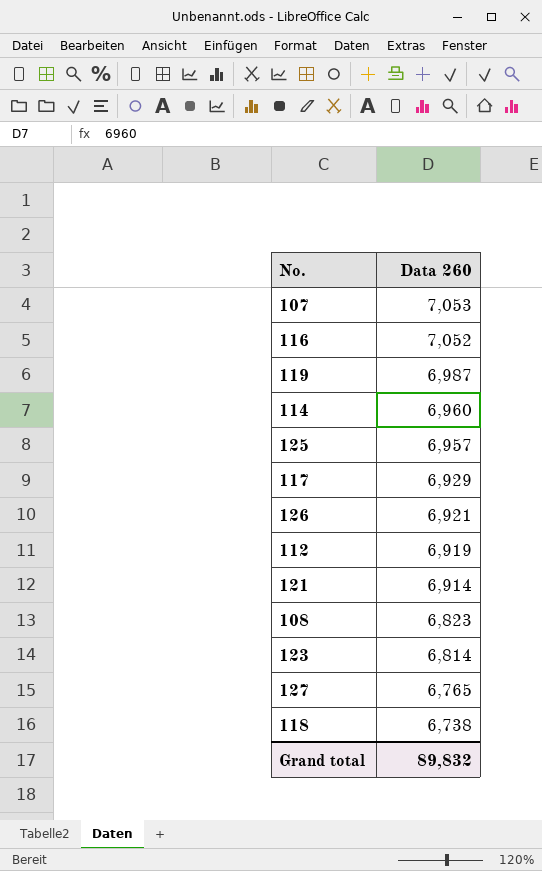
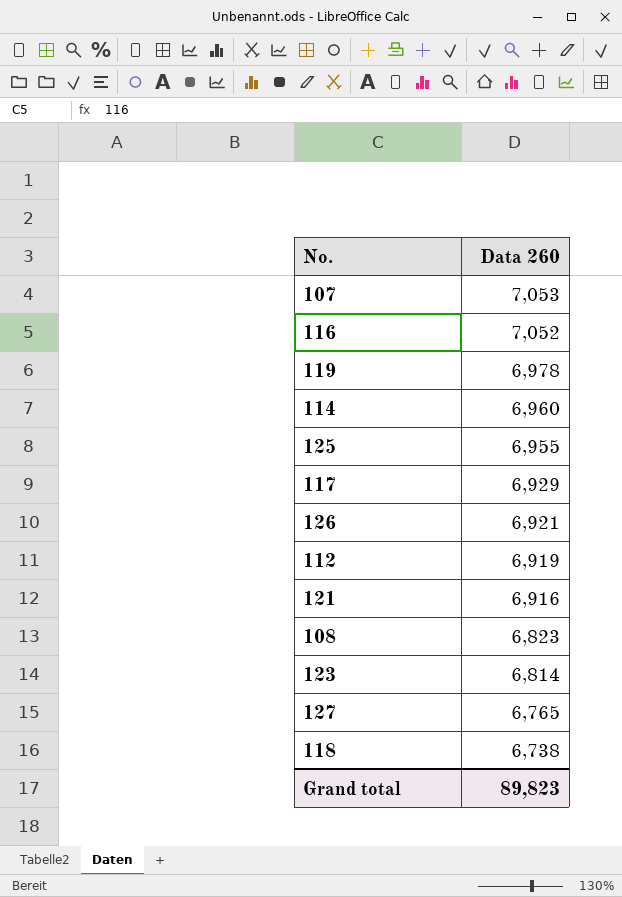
119 | Data 260: 6,987 -> 6,978
125 | Data 260: 6,957 -> 6,955
121 | Data 260: 6,914 -> 6,916
Grand total | Data 260: 89,832 -> 89,823

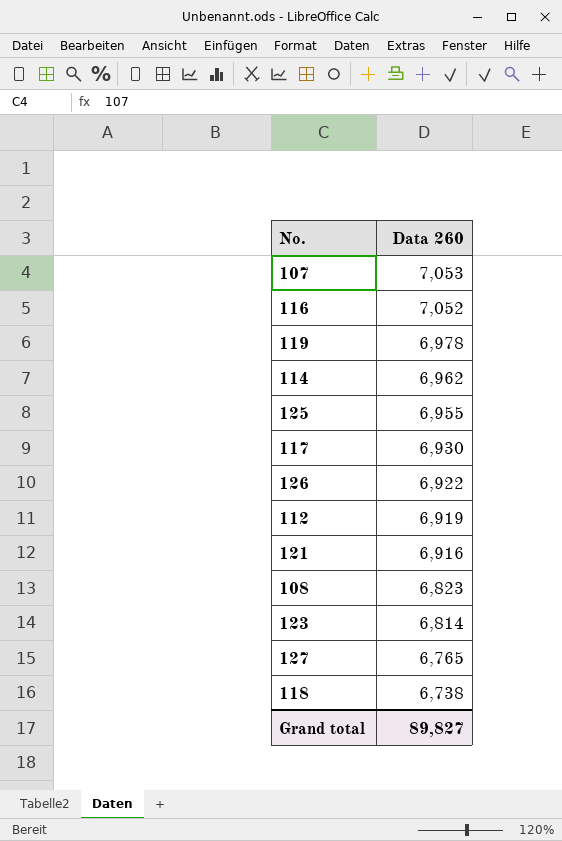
114 | Data 260: 6,960 -> 6,962
117 | Data 260: 6,929 -> 6,930
126 | Data 260: 6,921 -> 6,922
Grand total | Data 260: 89,823 -> 89,827

